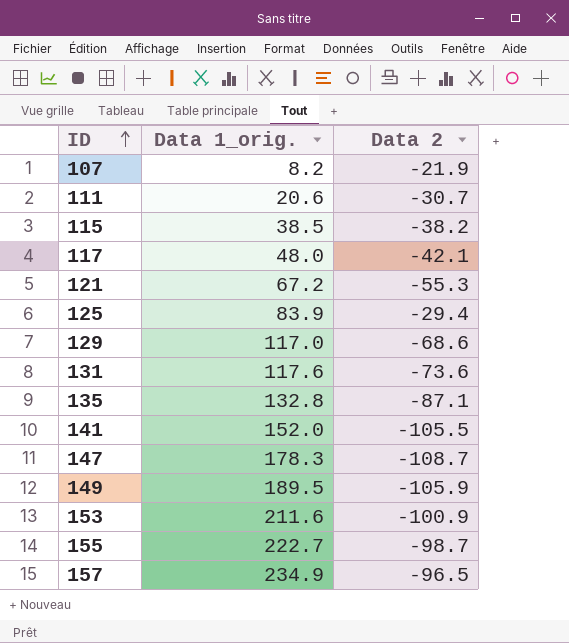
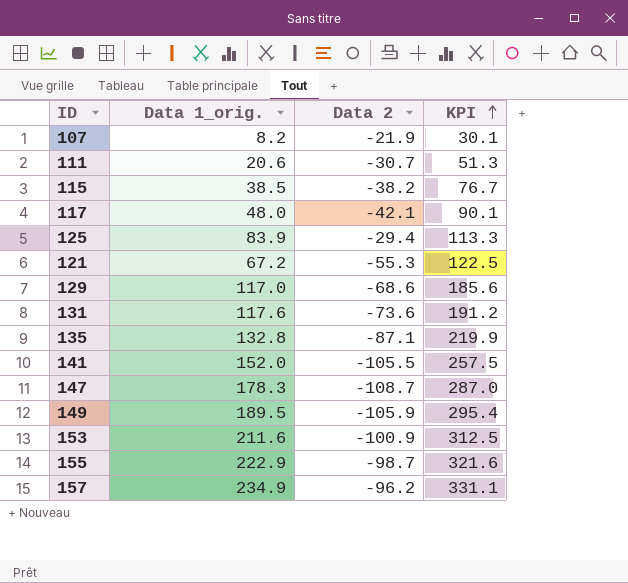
row order: ID ascending -> KPI ascending
column KPI | formula: none -> [Data 1_orig.] - [Data 2]
155 | Data 1_orig.: 222.7 -> 222.9
157 | Data 2: -96.5 -> -96.2

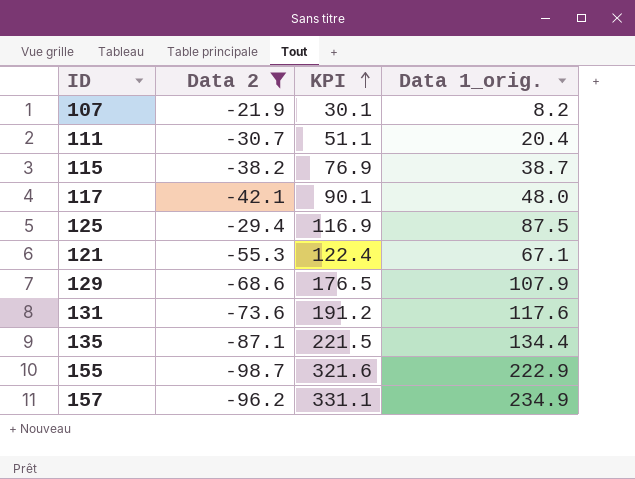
filter: none -> Data 2 >= -98.7
column Data 1_orig. | position: 2 -> 4
111 | KPI: 51.3 -> 51.1
111 | Data 1_orig.: 20.6 -> 20.4
115 | KPI: 76.7 -> 76.9
115 | Data 1_orig.: 38.5 -> 38.7
125 | KPI: 113.3 -> 116.9
125 | Data 1_orig.: 83.9 -> 87.5
121 | KPI: 122.5 -> 122.4
121 | Data 1_orig.: 67.2 -> 67.1
129 | KPI: 185.6 -> 176.5
129 | Data 1_orig.: 117.0 -> 107.9
135 | KPI: 219.9 -> 221.5
135 | Data 1_orig.: 132.8 -> 134.4

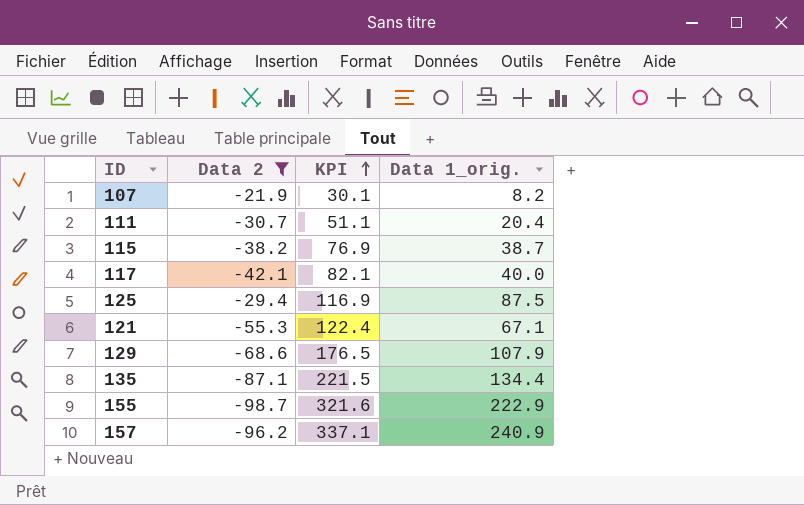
row 131: -73.6 | 191.2 | 117.6 -> none
117 | KPI: 90.1 -> 82.1
117 | Data 1_orig.: 48.0 -> 40.0
157 | KPI: 331.1 -> 337.1
157 | Data 1_orig.: 234.9 -> 240.9

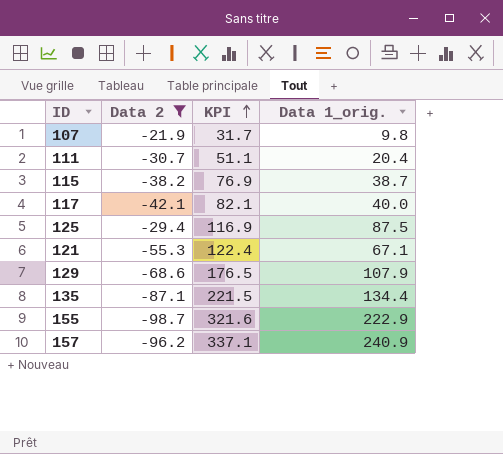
107 | KPI: 30.1 -> 31.7
107 | Data 1_orig.: 8.2 -> 9.8

